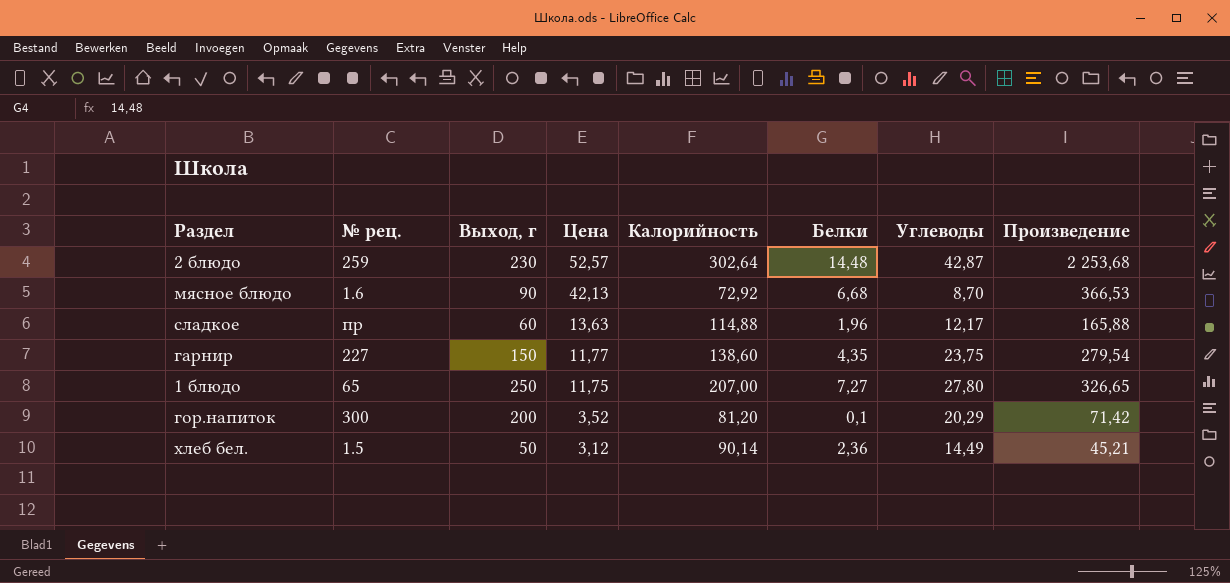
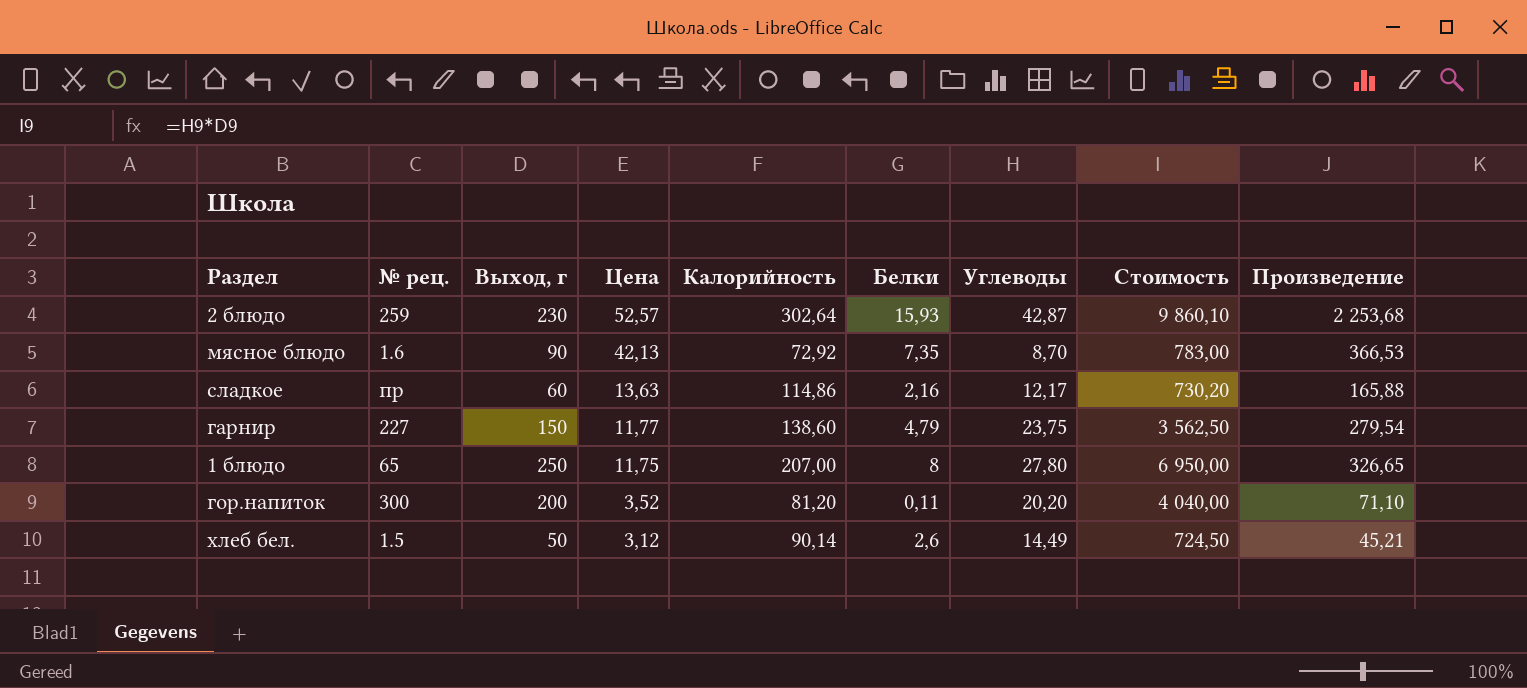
column Стоимость | formula: none -> [Выход, г] * [Углеводы]
2 блюдо | Белки: 14,48 -> 15,93
мясное блюдо | Белки: 6,68 -> 7,35
сладкое | Калорийность: 114,88 -> 114,86
сладкое | Белки: 1,96 -> 2,16
гарнир | Белки: 4,35 -> 4,79
1 блюдо | Белки: 7,27 -> 8
гор.напиток | Белки: 0,1 -> 0,11
гор.напиток | Углеводы: 20,29 -> 20,20
гор.напиток | Произведение: 71,42 -> 71,10
хлеб бел. | Белки: 2,36 -> 2,6

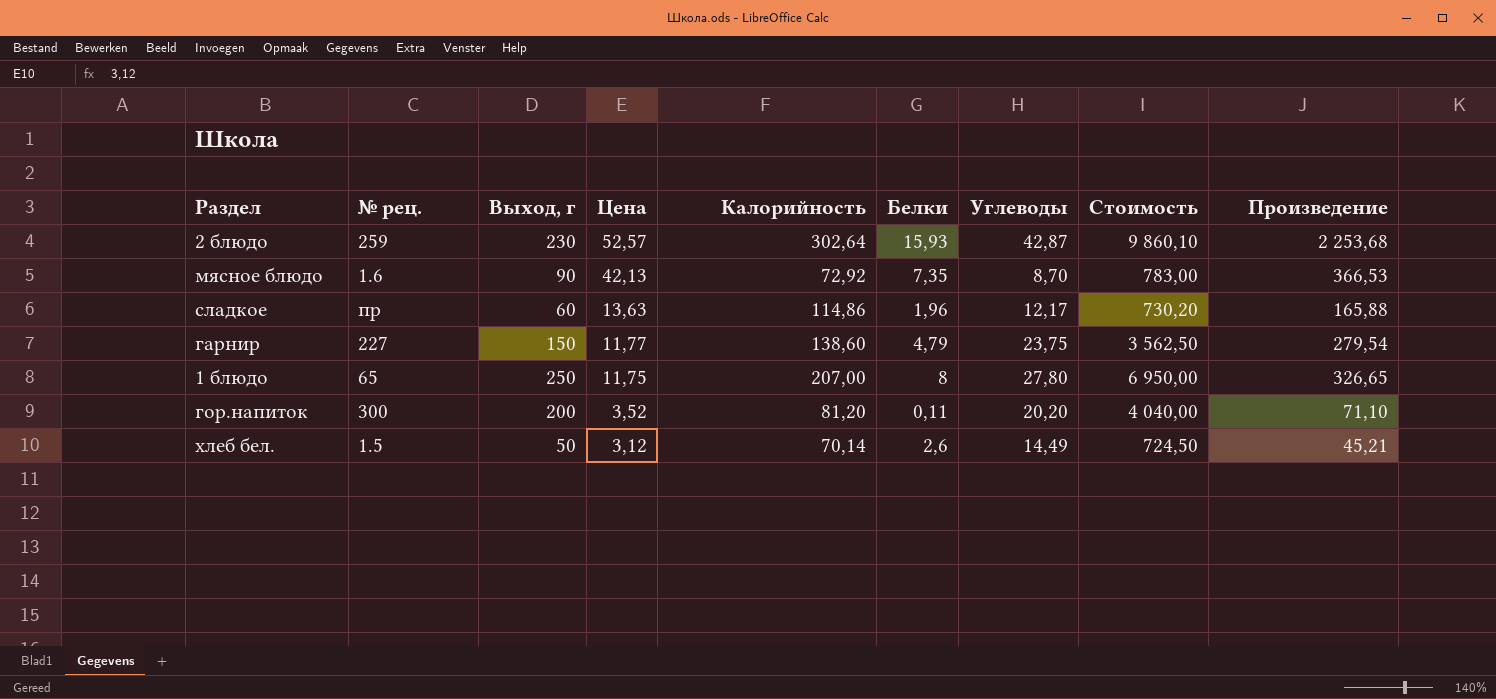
сладкое | Белки: 2,16 -> 1,96
хлеб бел. | Калорийность: 90,14 -> 70,14

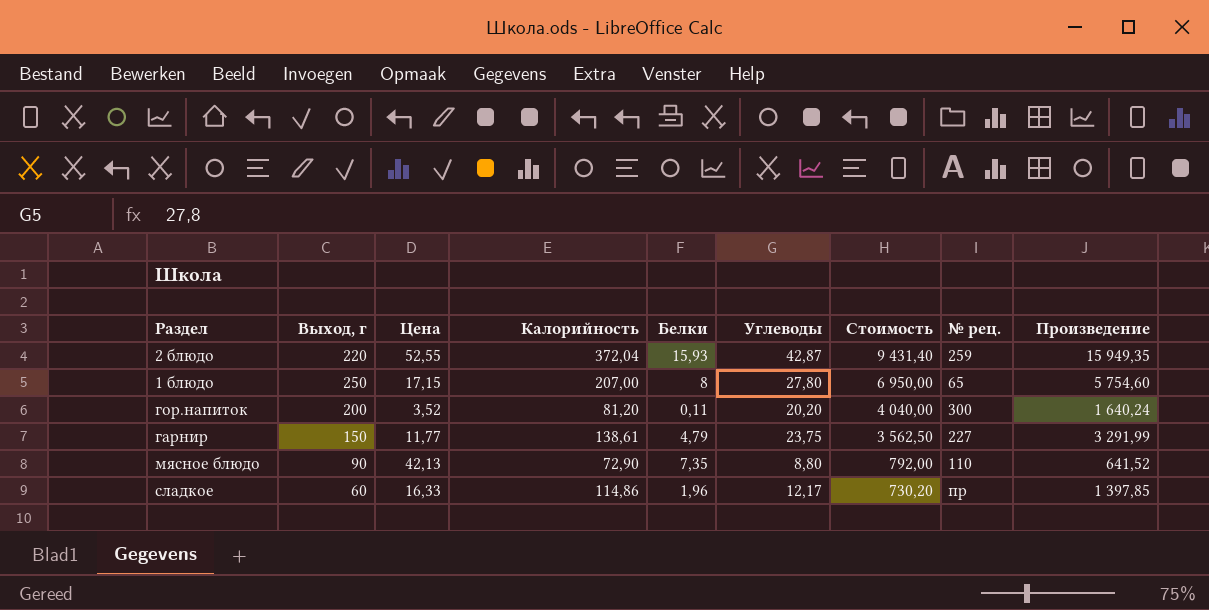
row order: Цена descending -> Стоимость descending
column № рец. | position: 2 -> 8
column Произведение | formula: [Цена] * [Углеводы] -> [Калорийность] * [Углеводы]
row хлеб бел.: 1.5 | 50 | 3,12 | 70,14 | 2,6 | 14,49 | 724,50 | 45,21 -> none
2 блюдо | Выход, г: 230 -> 220
2 блюдо | Цена: 52,57 -> 52,55
2 блюдо | Калорийность: 302,64 -> 372,04
2 блюдо | Стоимость: 9 860,10 -> 9 431,40
1 блюдо | Цена: 11,75 -> 17,15
гарнир | Калорийность: 138,60 -> 138,61
мясное блюдо | Калорийность: 72,92 -> 72,90
мясное блюдо | Углеводы: 8,70 -> 8,80
мясное блюдо | Стоимость: 783,00 -> 792,00
мясное блюдо | № рец.: 1.6 -> 110
сладкое | Цена: 13,63 -> 16,33

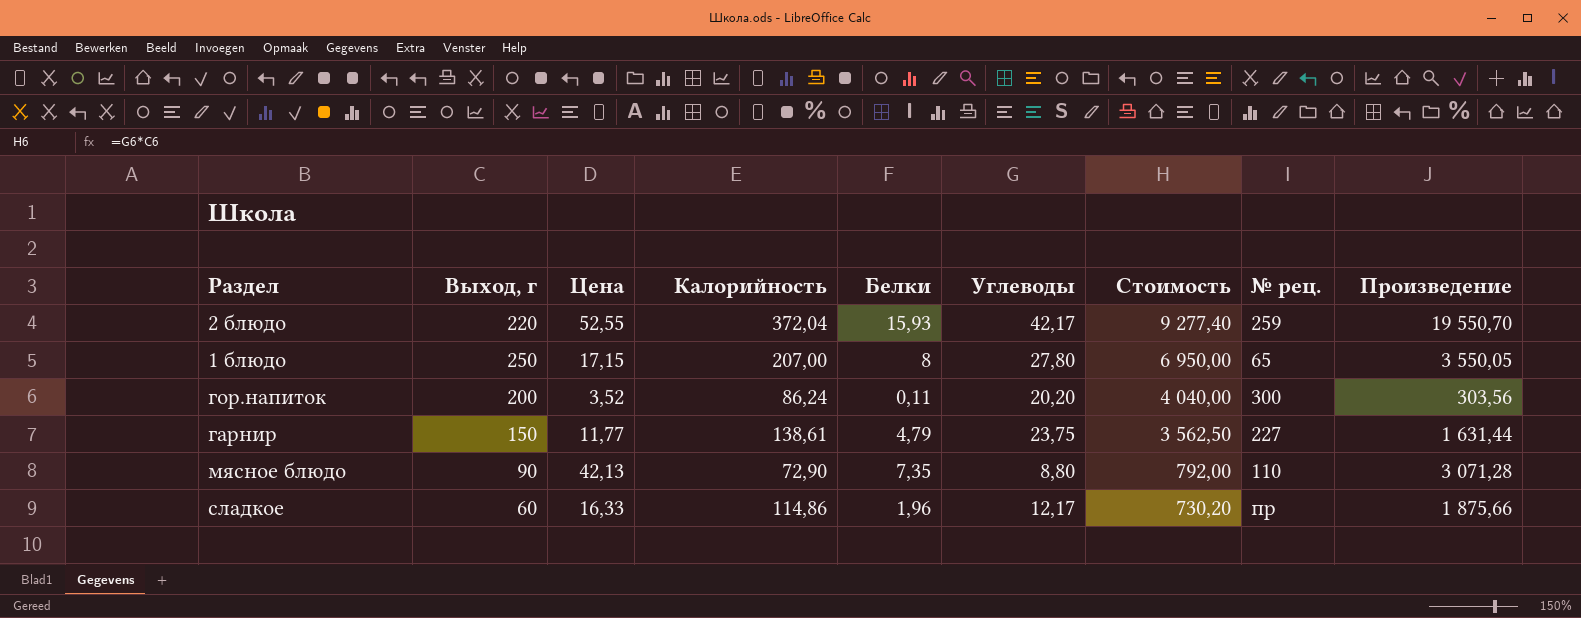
column Произведение | formula: [Калорийность] * [Углеводы] -> [Цена] * [Калорийность]
2 блюдо | Углеводы: 42,87 -> 42,17
2 блюдо | Стоимость: 9 431,40 -> 9 277,40
гор.напиток | Калорийность: 81,20 -> 86,24

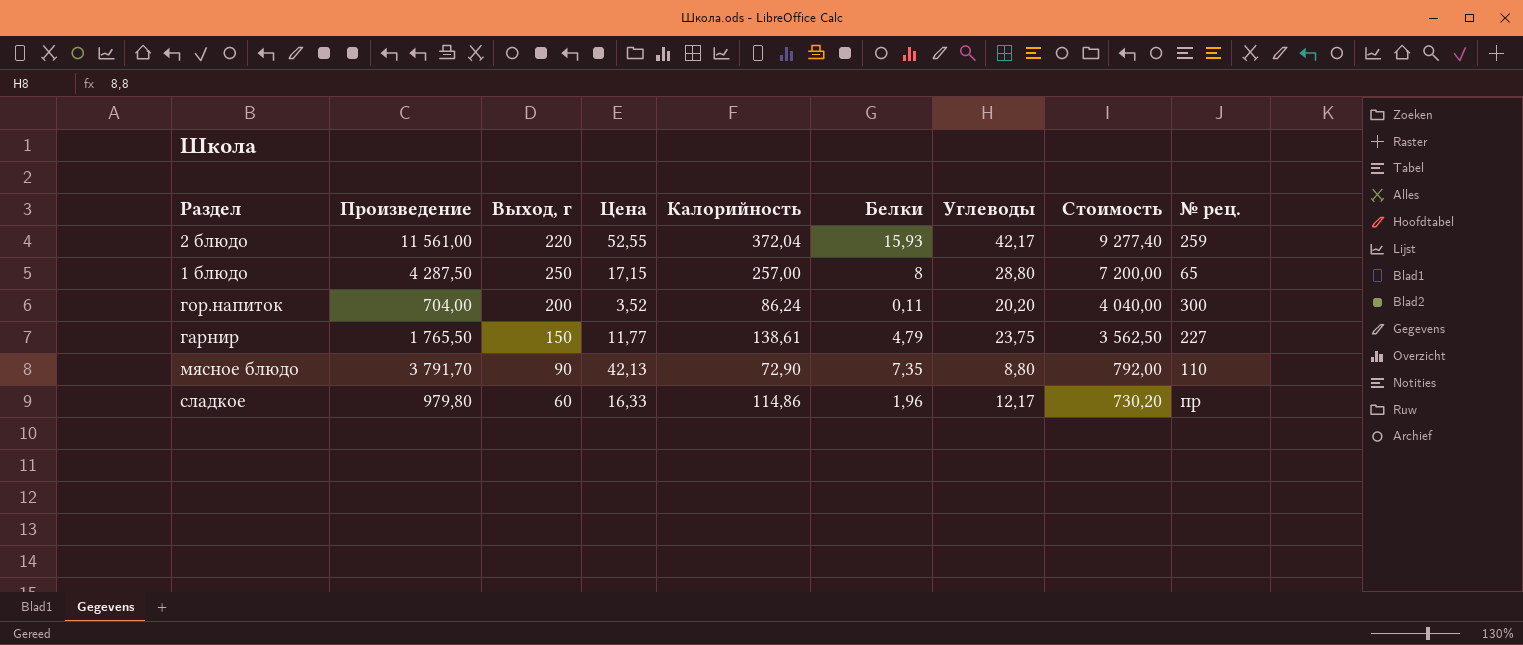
column Произведение | formula: [Цена] * [Калорийность] -> [Выход, г] * [Цена]
column Произведение | position: 9 -> 2
1 блюдо | Калорийность: 207,00 -> 257,00
1 блюдо | Углеводы: 27,80 -> 28,80
1 блюдо | Стоимость: 6 950,00 -> 7 200,00

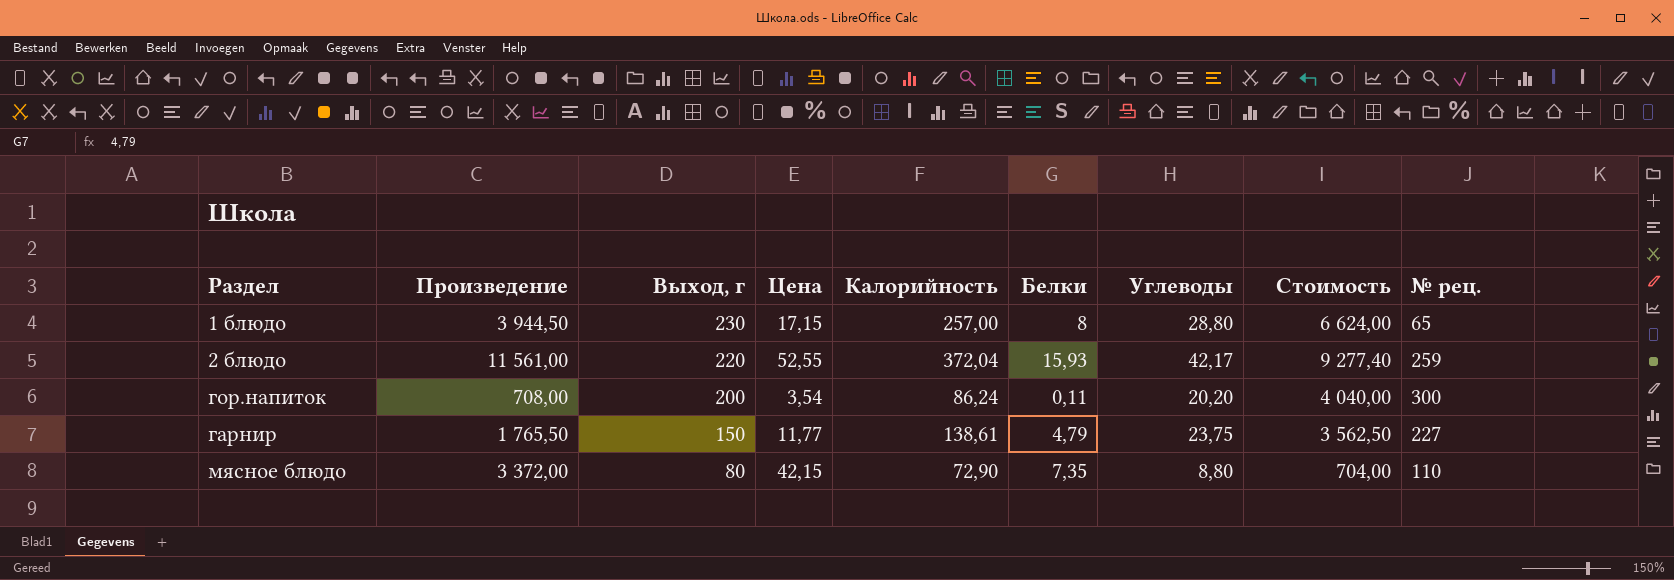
row order: Стоимость descending -> Выход, г descending
row сладкое: 979,80 | 60 | 16,33 | 114,86 | 1,96 | 12,17 | 730,20 | пр -> none
1 блюдо | Произведение: 4 287,50 -> 3 944,50
1 блюдо | Выход, г: 250 -> 230
1 блюдо | Стоимость: 7 200,00 -> 6 624,00
гор.напиток | Произведение: 704,00 -> 708,00
гор.напиток | Цена: 3,52 -> 3,54
мясное блюдо | Произведение: 3 791,70 -> 3 372,00
мясное блюдо | Выход, г: 90 -> 80
мясное блюдо | Цена: 42,13 -> 42,15
мясное блюдо | Стоимость: 792,00 -> 704,00

